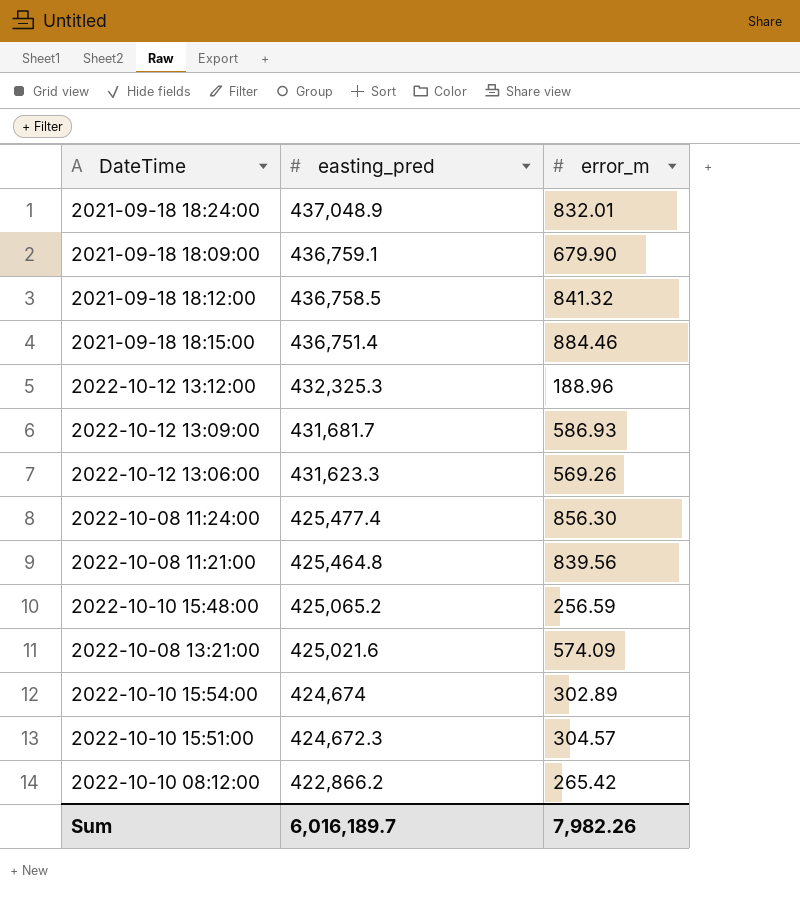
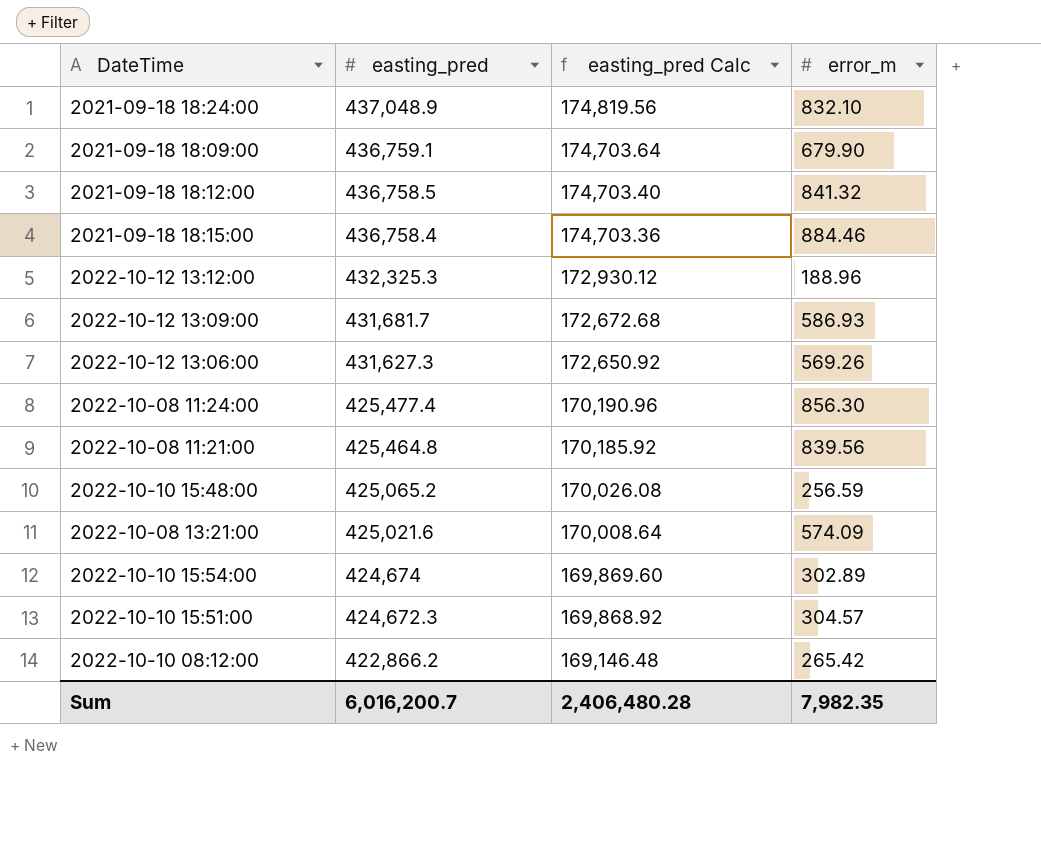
column easting_pred Calc | formula: none -> [easting_pred] * 0.4
2021-09-18 18:24:00 | error_m: 832.01 -> 832.10
2021-09-18 18:15:00 | easting_pred: 436,751.4 -> 436,758.4
2022-10-12 13:06:00 | easting_pred: 431,623.3 -> 431,627.3
Sum | easting_pred: 6,016,189.7 -> 6,016,200.7
Sum | error_m: 7,982.26 -> 7,982.35

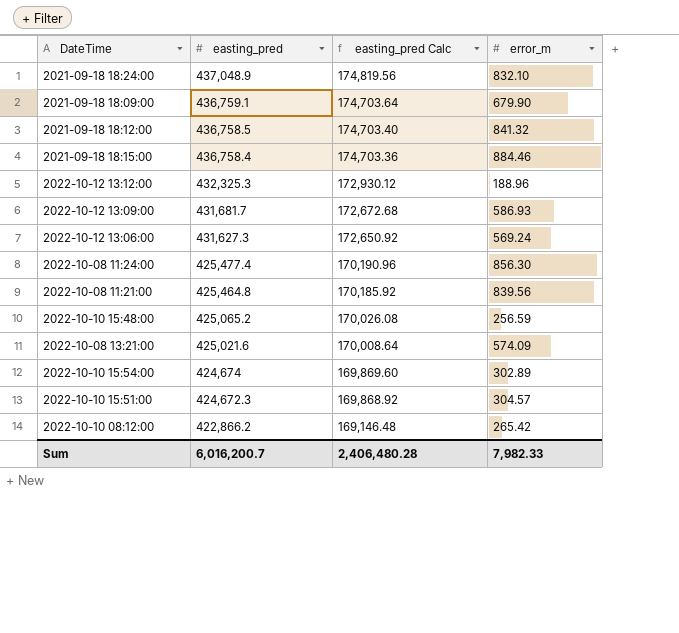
2022-10-12 13:06:00 | error_m: 569.26 -> 569.24
Sum | error_m: 7,982.35 -> 7,982.33

